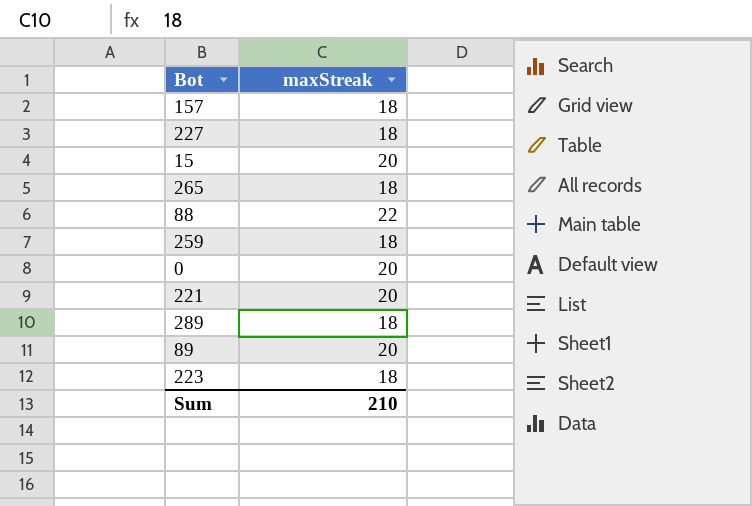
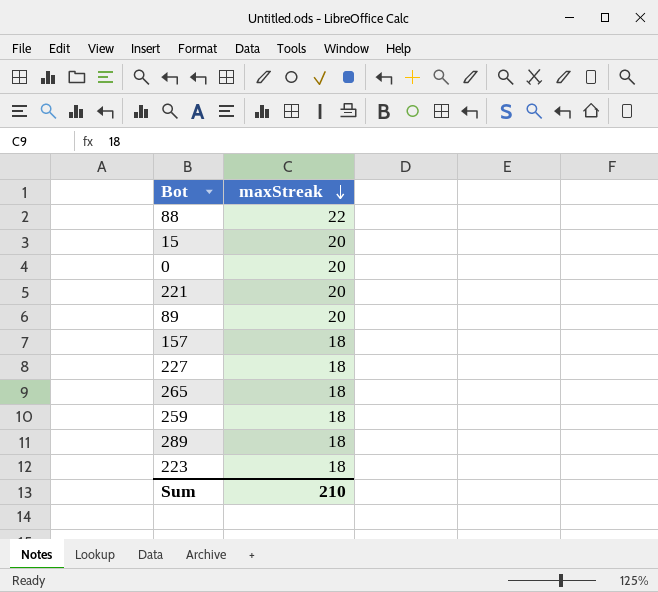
row order: none -> maxStreak descending

